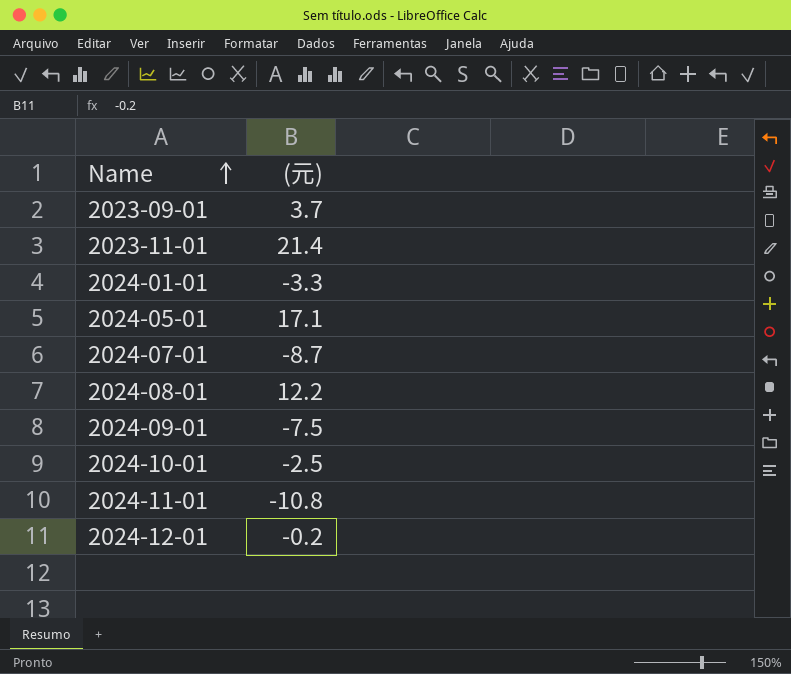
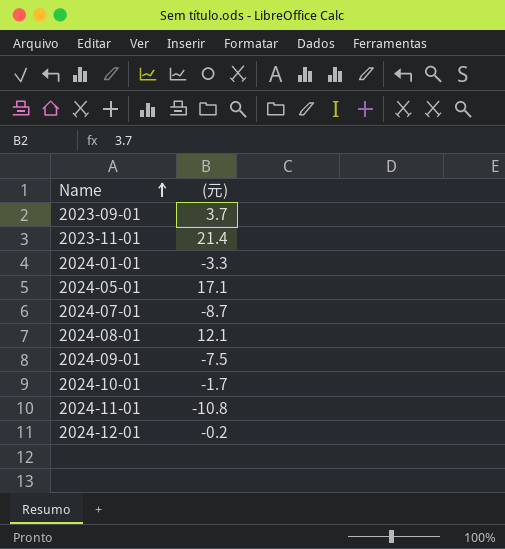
2024-08-01 | (元): 12.2 -> 12.1
2024-10-01 | (元): -2.5 -> -1.7

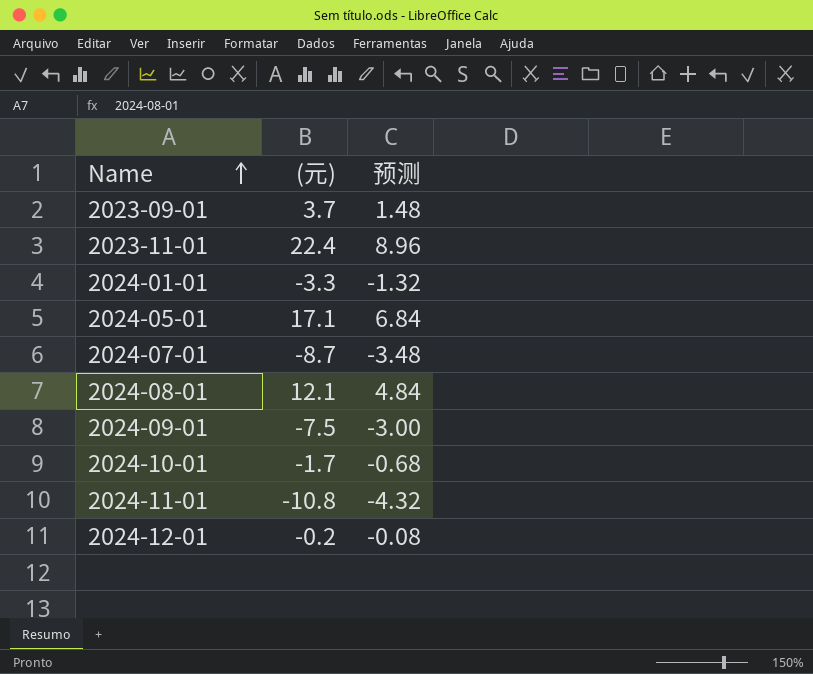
column 预测 | formula: none -> [(元)] * 0.4
2023-11-01 | (元): 21.4 -> 22.4

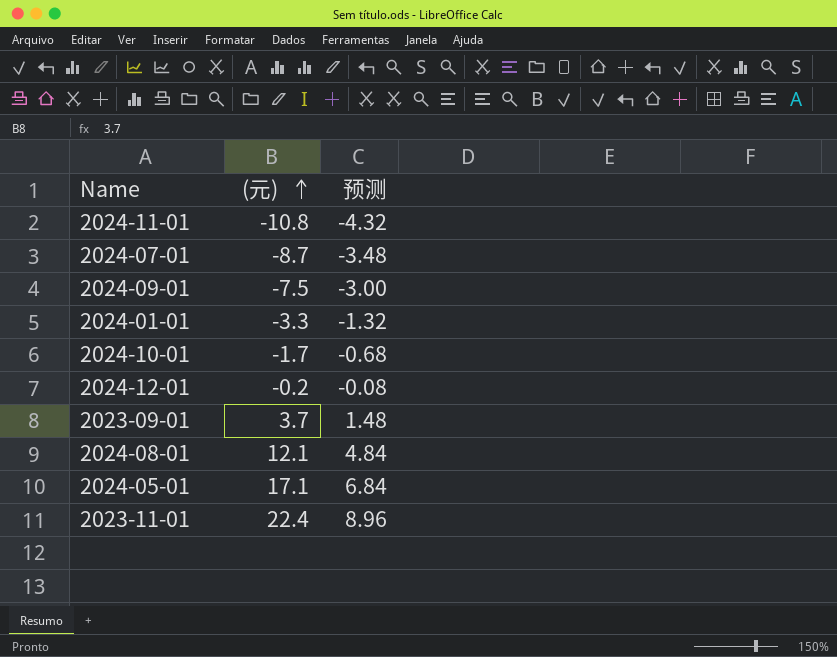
row order: Name ascending -> (元) ascending

